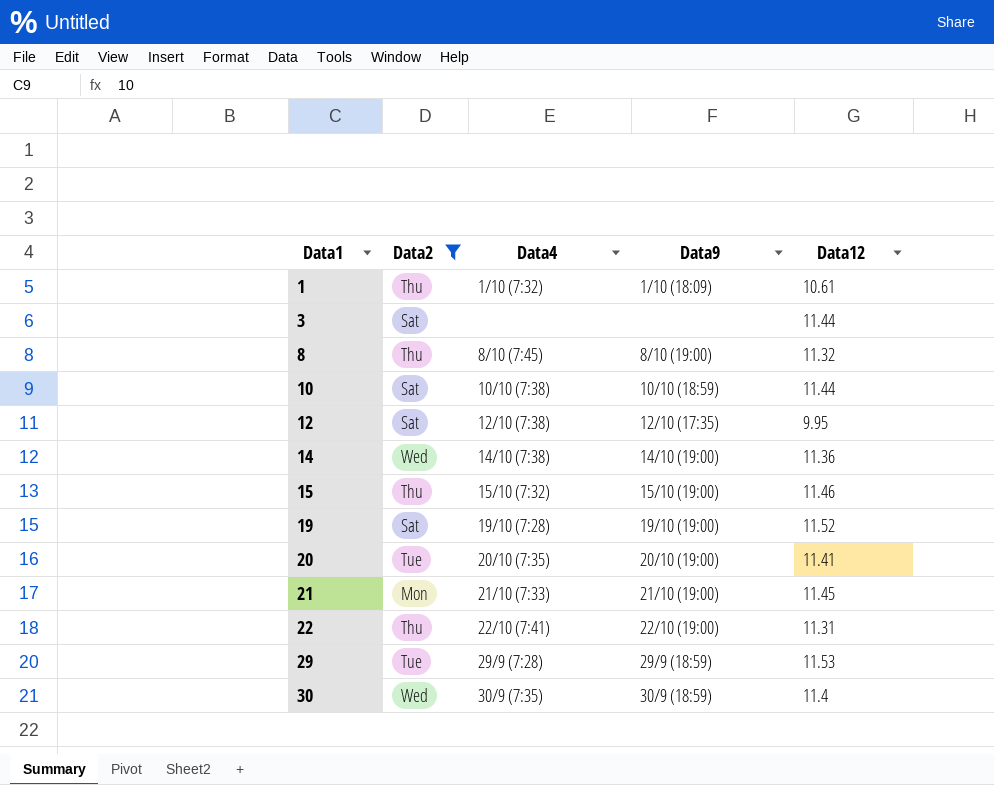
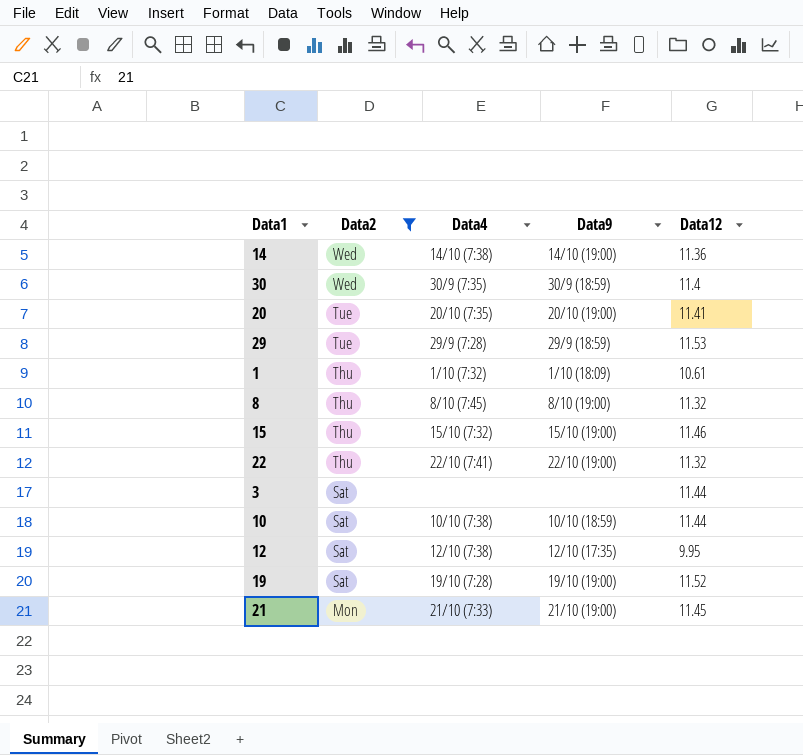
row order: Data1 ascending -> Data2 descending
22 | Data12: 11.31 -> 11.32

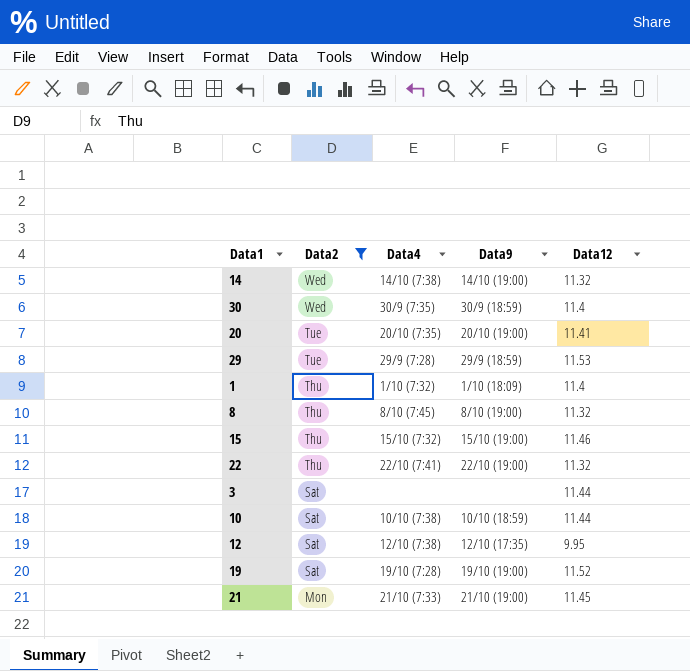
14 | Data12: 11.36 -> 11.32
1 | Data12: 10.61 -> 11.4

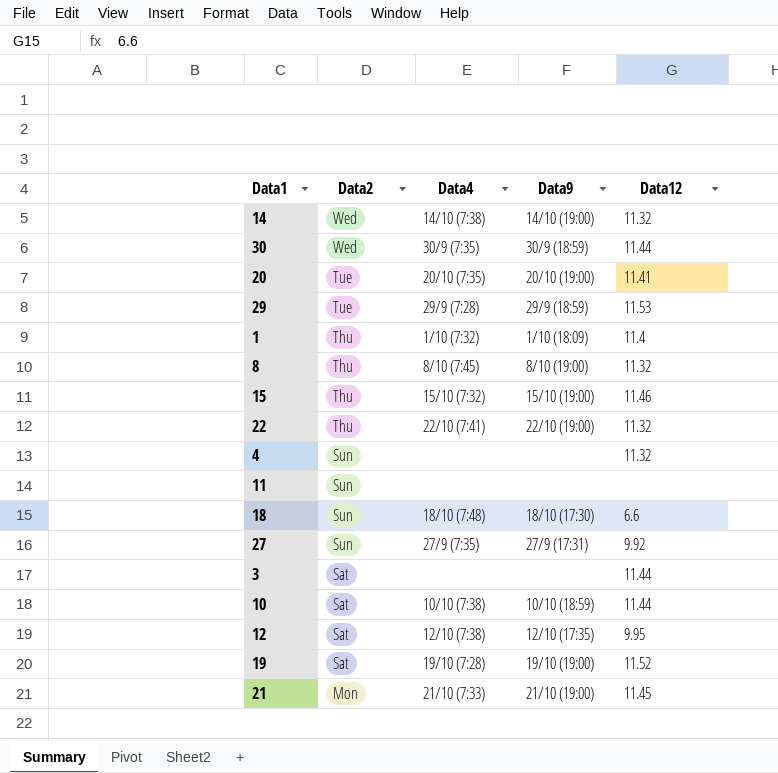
filter: Data2 != Sun -> none
30 | Data12: 11.4 -> 11.44

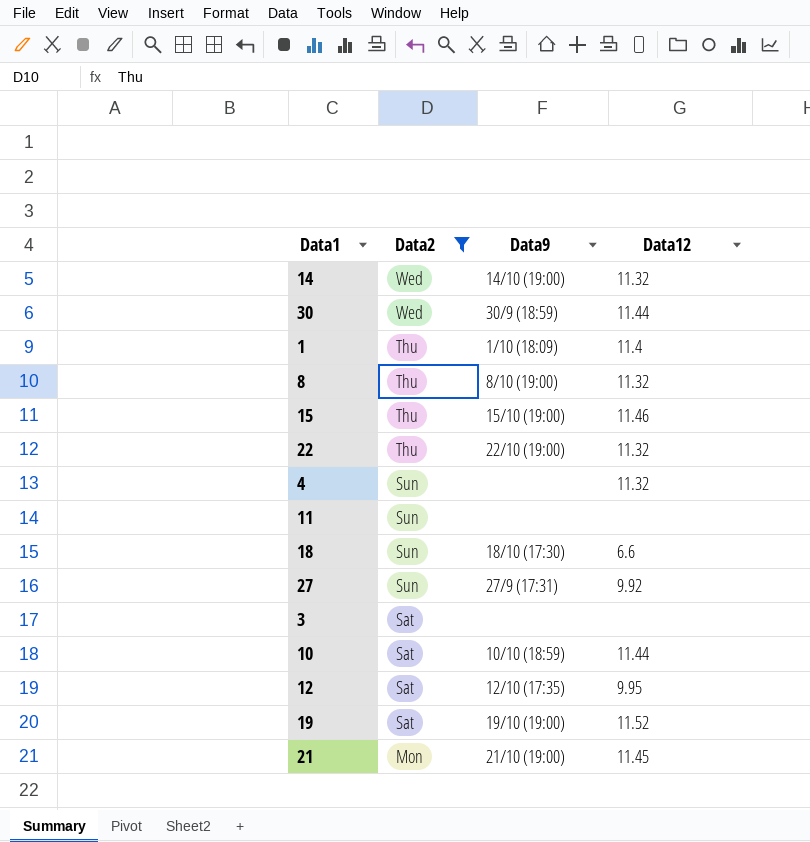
filter: none -> Data2 != Tue
column Data4 | position: 3 -> none
3 | Data12: 11.44 -> none

